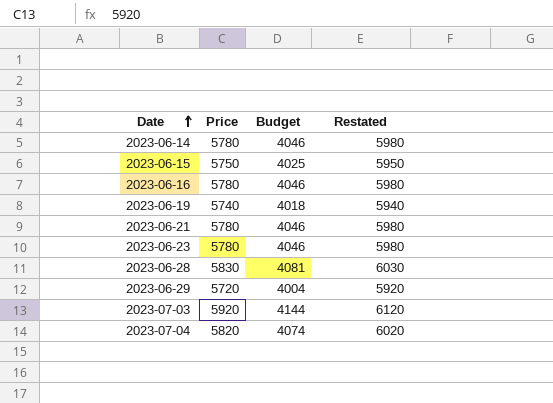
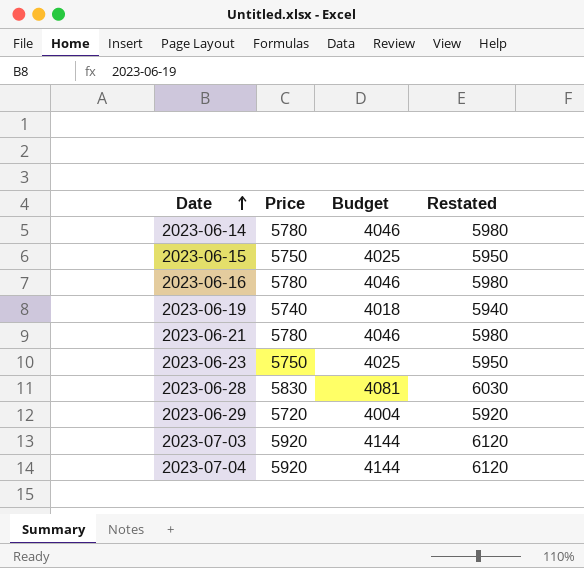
2023-06-23 | Price: 5780 -> 5750
2023-06-23 | Budget: 4046 -> 4025
2023-06-23 | Restated: 5980 -> 5950
2023-07-04 | Price: 5820 -> 5920
2023-07-04 | Budget: 4074 -> 4144
2023-07-04 | Restated: 6020 -> 6120

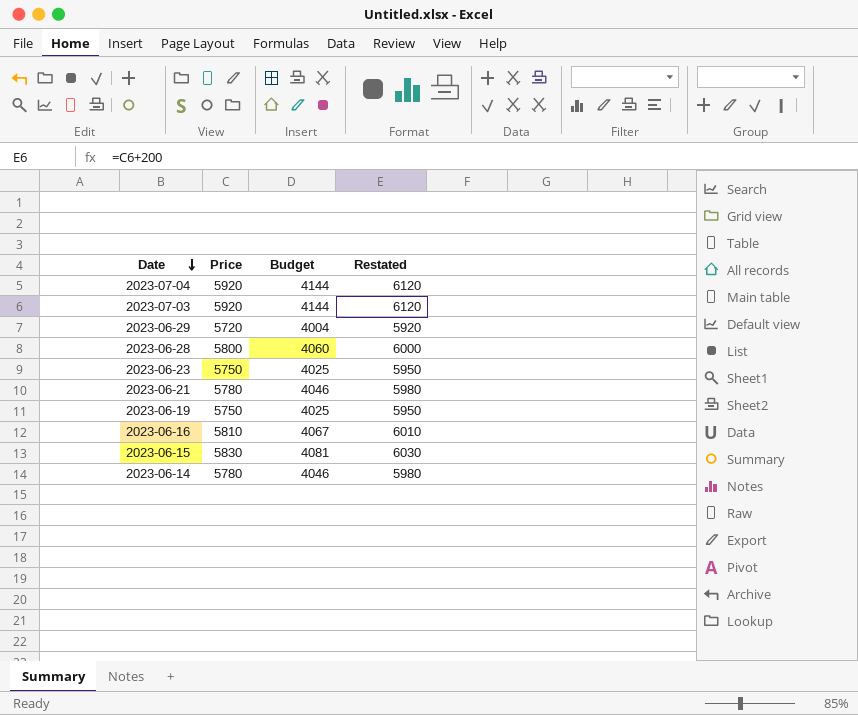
row order: Date ascending -> Date descending
2023-06-28 | Price: 5830 -> 5800
2023-06-28 | Budget: 4081 -> 4060
2023-06-28 | Restated: 6030 -> 6000
2023-06-19 | Price: 5740 -> 5750
2023-06-19 | Budget: 4018 -> 4025
2023-06-19 | Restated: 5940 -> 5950
2023-06-16 | Price: 5780 -> 5810
2023-06-16 | Budget: 4046 -> 4067
2023-06-16 | Restated: 5980 -> 6010
2023-06-15 | Price: 5750 -> 5830
2023-06-15 | Budget: 4025 -> 4081
2023-06-15 | Restated: 5950 -> 6030

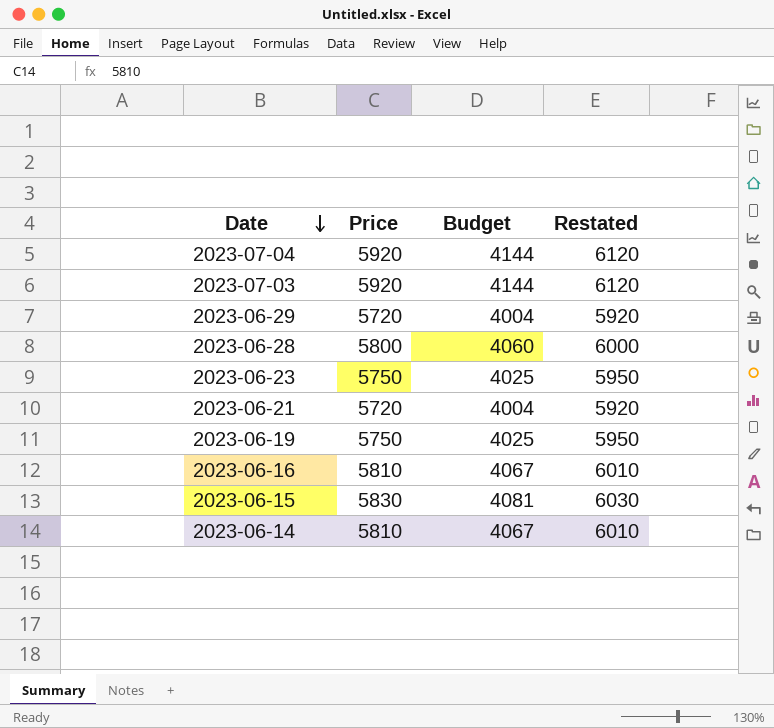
2023-06-21 | Price: 5780 -> 5720
2023-06-21 | Budget: 4046 -> 4004
2023-06-21 | Restated: 5980 -> 5920
2023-06-14 | Price: 5780 -> 5810
2023-06-14 | Budget: 4046 -> 4067
2023-06-14 | Restated: 5980 -> 6010

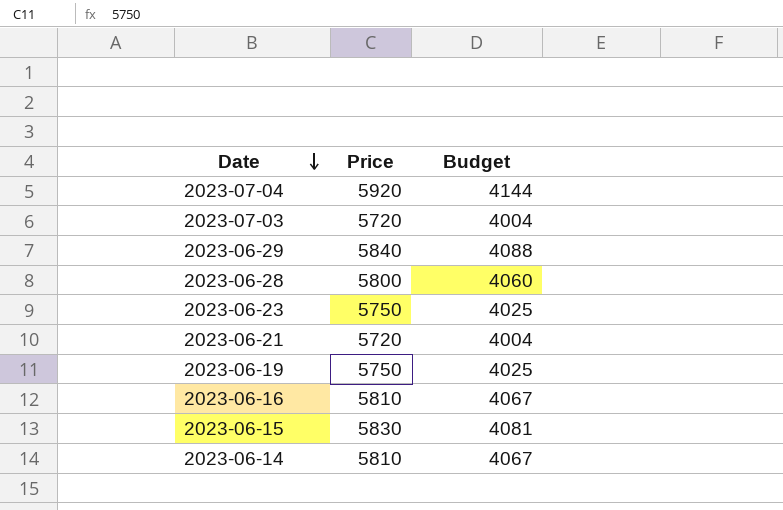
column Restated | formula: [Price] + 200 -> none
2023-07-03 | Price: 5920 -> 5720
2023-07-03 | Budget: 4144 -> 4004
2023-06-29 | Price: 5720 -> 5840
2023-06-29 | Budget: 4004 -> 4088

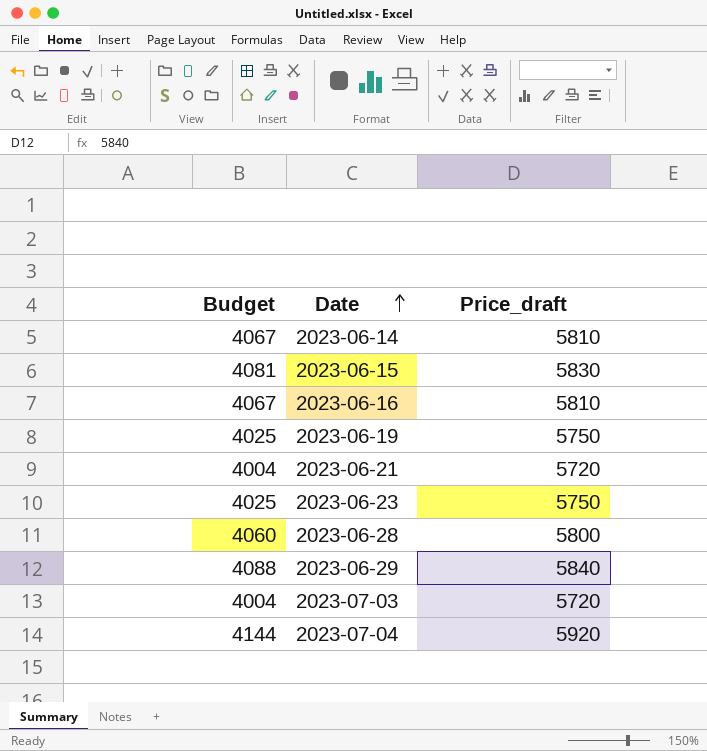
row order: Date descending -> Date ascending
column Budget | position: 3 -> 1
column name: Price -> Price_draft

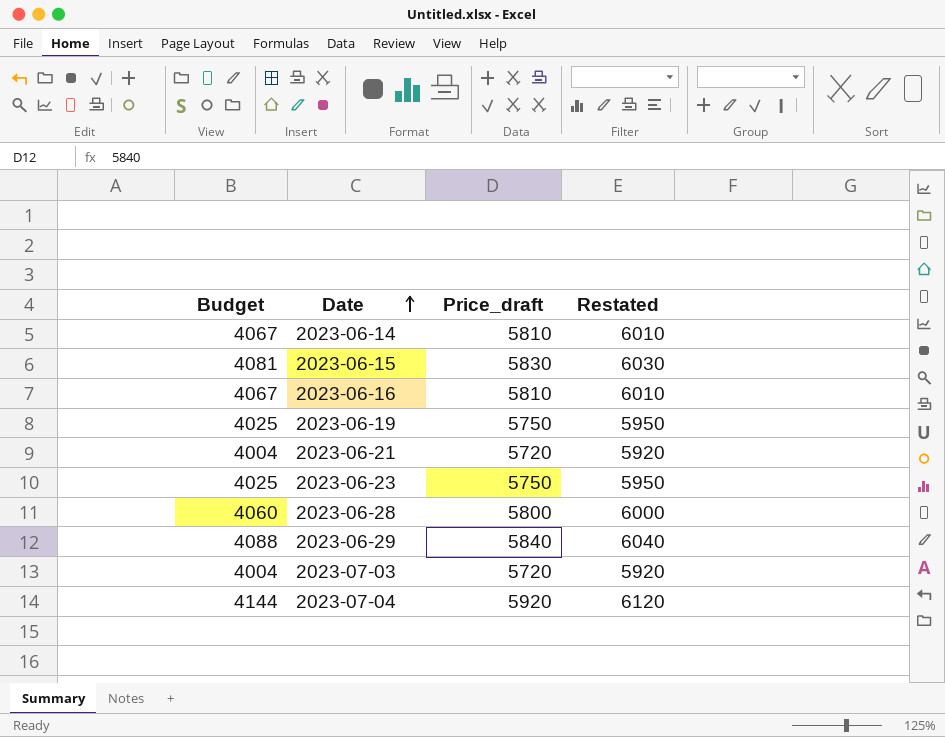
column Restated | formula: none -> [Price_draft] + 200

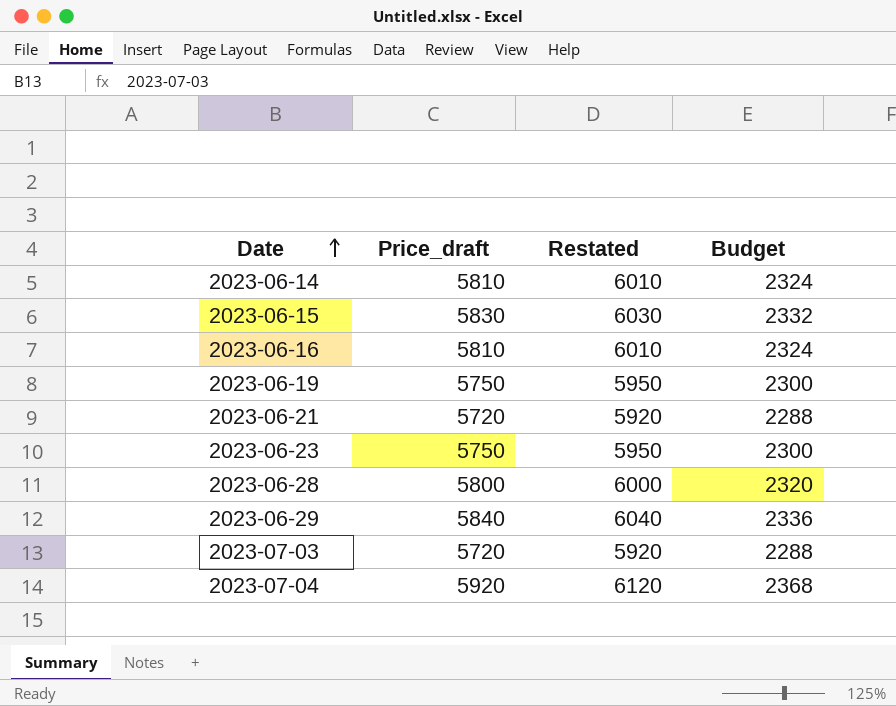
column Budget | formula: [Price_draft] * 0.7 -> [Price_draft] * 0.4
column Budget | position: 1 -> 4

